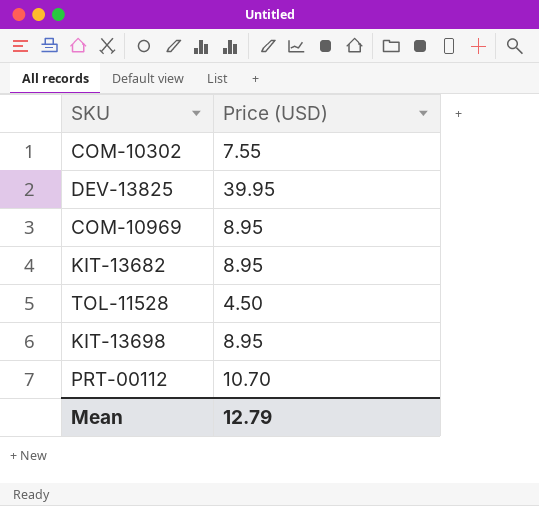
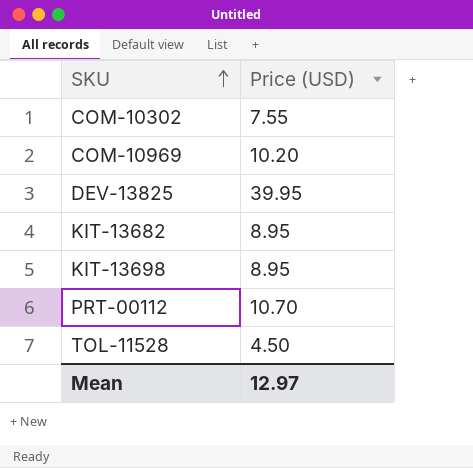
row order: none -> SKU ascending
COM-10969 | Price (USD): 8.95 -> 10.20
Mean | Price (USD): 12.79 -> 12.97

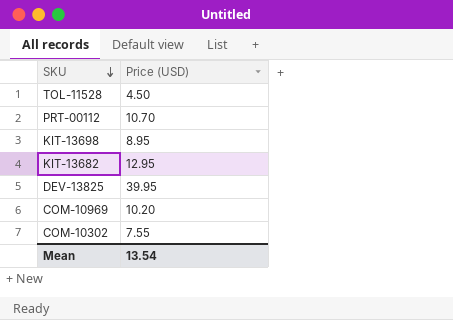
row order: SKU ascending -> SKU descending
KIT-13682 | Price (USD): 8.95 -> 12.95
Mean | Price (USD): 12.97 -> 13.54

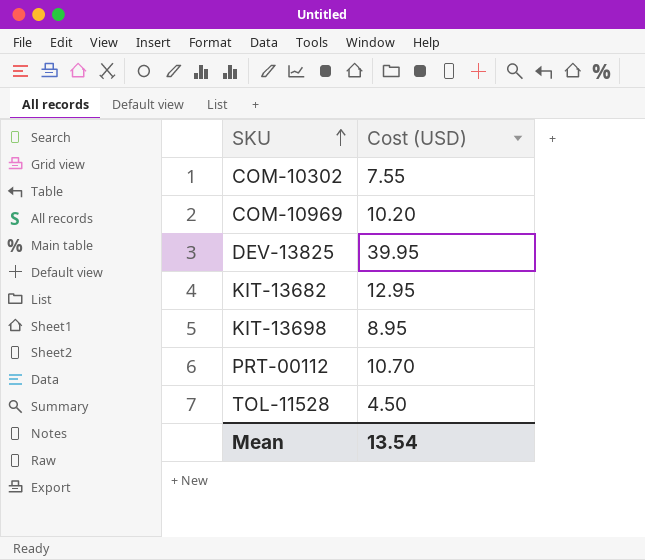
row order: SKU descending -> SKU ascending
column name: Price (USD) -> Cost (USD)

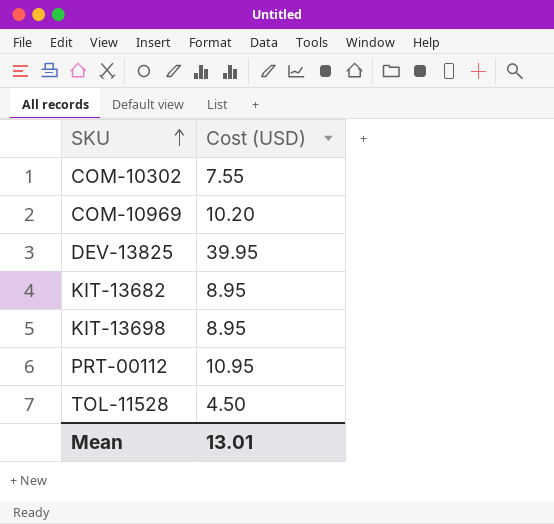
KIT-13682 | Cost (USD): 12.95 -> 8.95
PRT-00112 | Cost (USD): 10.70 -> 10.95
Mean | Cost (USD): 13.54 -> 13.01

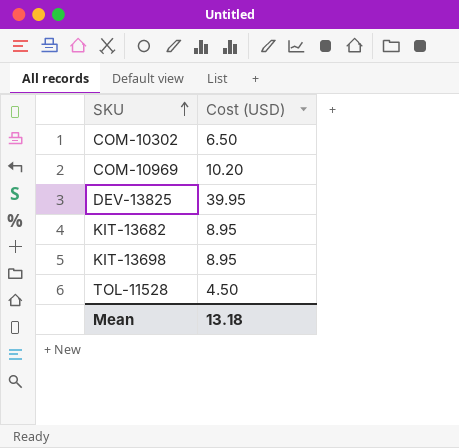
row PRT-00112: 10.95 -> none
COM-10302 | Cost (USD): 7.55 -> 6.50
Mean | Cost (USD): 13.01 -> 13.18

